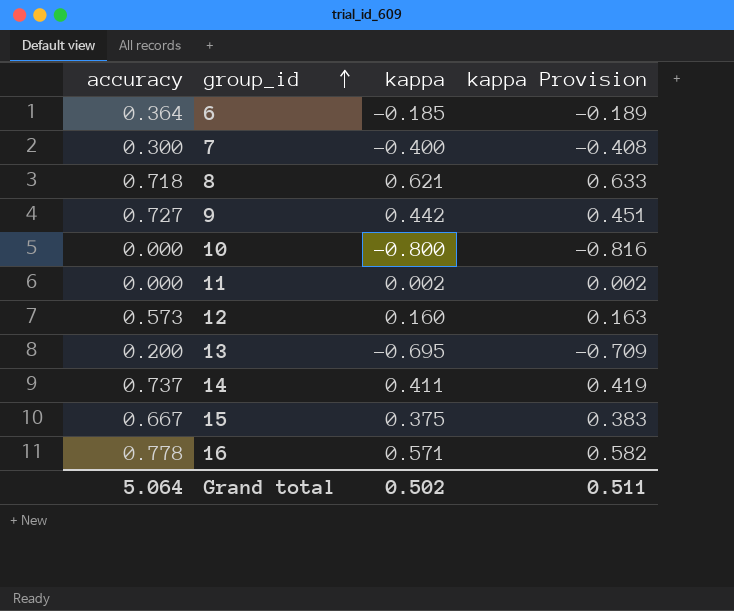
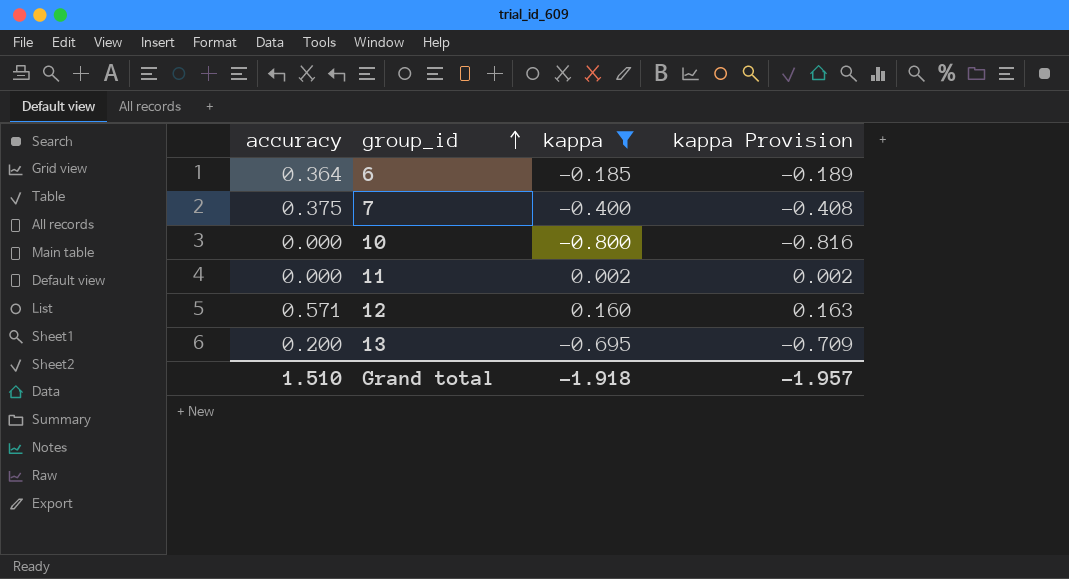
filter: none -> kappa <= 0.160
7 | accuracy: 0.300 -> 0.375
12 | accuracy: 0.573 -> 0.571
Grand total | accuracy: 5.064 -> 1.510
Grand total | kappa: 0.502 -> -1.918
Grand total | kappa Provision: 0.511 -> -1.957

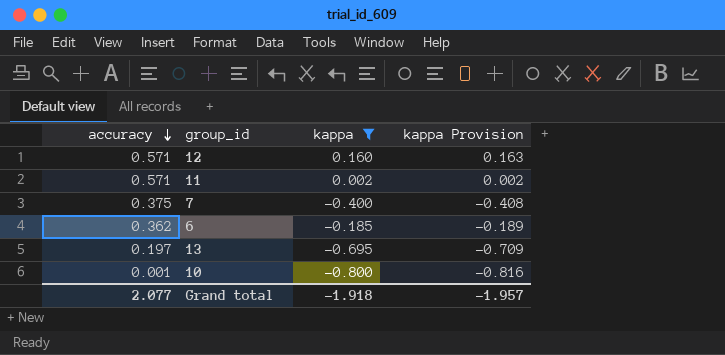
row order: group_id ascending -> accuracy descending
11 | accuracy: 0.000 -> 0.571
6 | accuracy: 0.364 -> 0.362
13 | accuracy: 0.200 -> 0.197
10 | accuracy: 0.000 -> 0.001
Grand total | accuracy: 1.510 -> 2.077

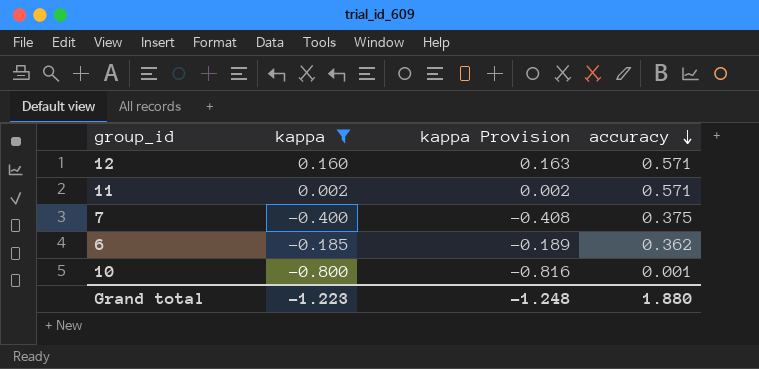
column accuracy | position: 1 -> 4
row 13: 0.197 | -0.695 | -0.709 -> none
Grand total | kappa: -1.918 -> -1.223
Grand total | kappa Provision: -1.957 -> -1.248
Grand total | accuracy: 2.077 -> 1.880

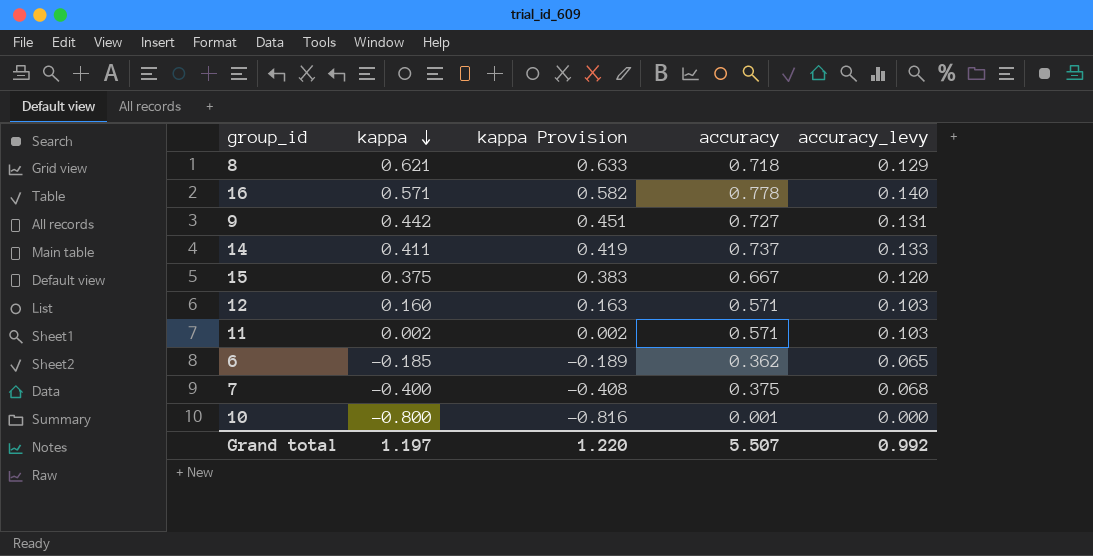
filter: kappa <= 0.160 -> none
row order: accuracy descending -> kappa descending
column accuracy_levy | formula: none -> [accuracy] * 0.18
Grand total | kappa: -1.223 -> 1.197
Grand total | kappa Provision: -1.248 -> 1.220
Grand total | accuracy: 1.880 -> 5.507

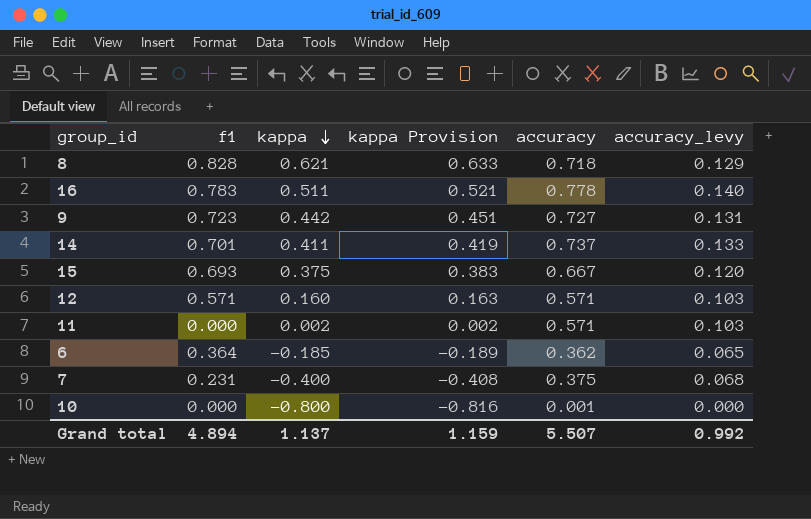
column f1 | position: none -> 2
16 | kappa: 0.571 -> 0.511
16 | kappa Provision: 0.582 -> 0.521
Grand total | kappa: 1.197 -> 1.137
Grand total | kappa Provision: 1.220 -> 1.159

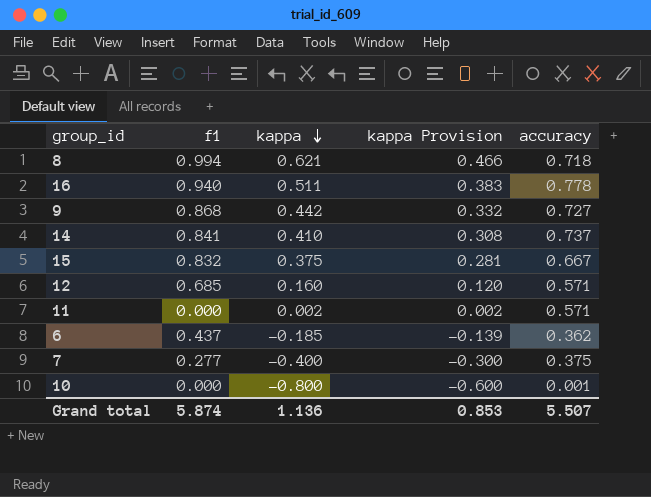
column accuracy_levy | formula: [accuracy] * 0.18 -> none
column kappa Provision | formula: [kappa] * 1.02 -> [kappa] * 0.75
8 | f1: 0.828 -> 0.994
16 | f1: 0.783 -> 0.940
9 | f1: 0.723 -> 0.868
14 | f1: 0.701 -> 0.841
14 | kappa: 0.411 -> 0.410
15 | f1: 0.693 -> 0.832
12 | f1: 0.571 -> 0.685
6 | f1: 0.364 -> 0.437
7 | f1: 0.231 -> 0.277
Grand total | f1: 4.894 -> 5.874
Grand total | kappa: 1.137 -> 1.136
Grand total | kappa Provision: 1.159 -> 0.853

